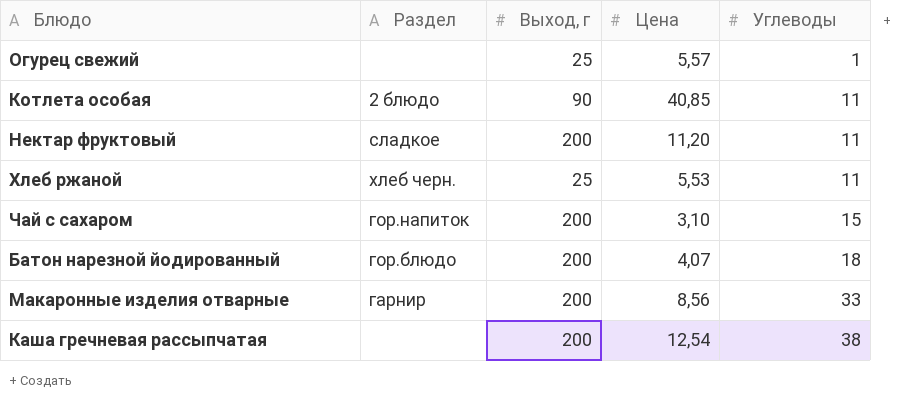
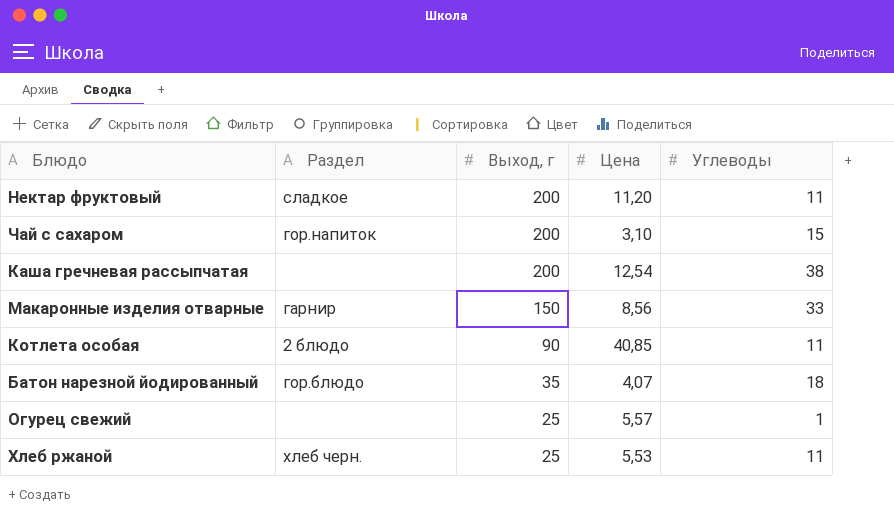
row order: Углеводы ascending -> Выход, г descending
Макаронные изделия отварные | Выход, г: 200 -> 150
Батон нарезной йодированный | Выход, г: 200 -> 35

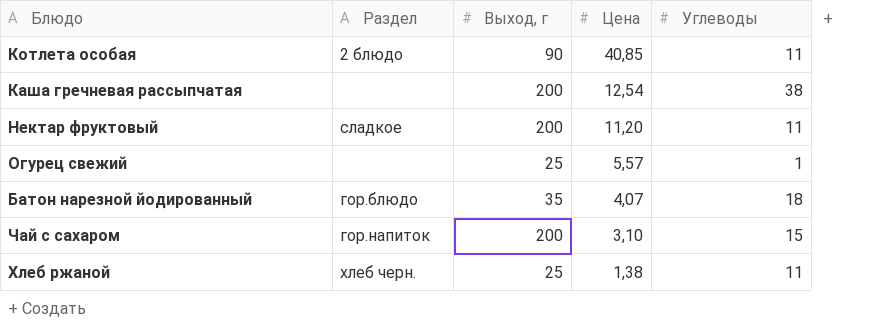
row order: Выход, г descending -> Цена descending
row Макаронные изделия отварные: гарнир | 150 | 8,56 | 33 -> none
Хлеб ржаной | Цена: 5,53 -> 1,38

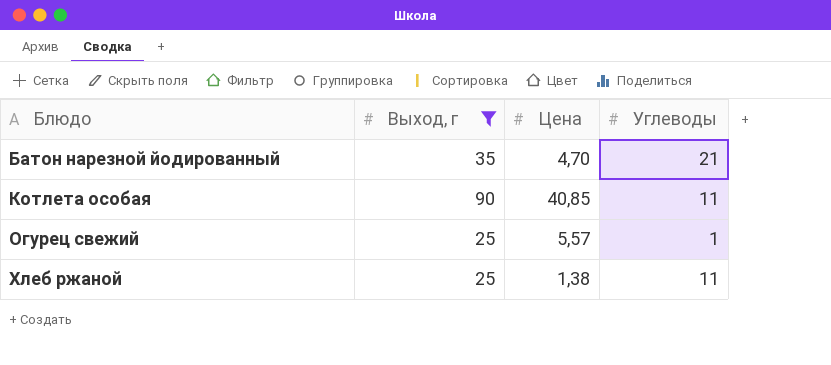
filter: none -> Выход, г != 200
row order: Цена descending -> Блюдо ascending
column Раздел | position: 2 -> none
Батон нарезной йодированный | Цена: 4,07 -> 4,70
Батон нарезной йодированный | Углеводы: 18 -> 21

